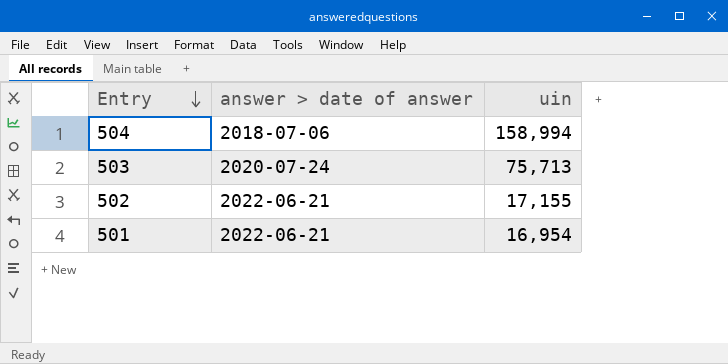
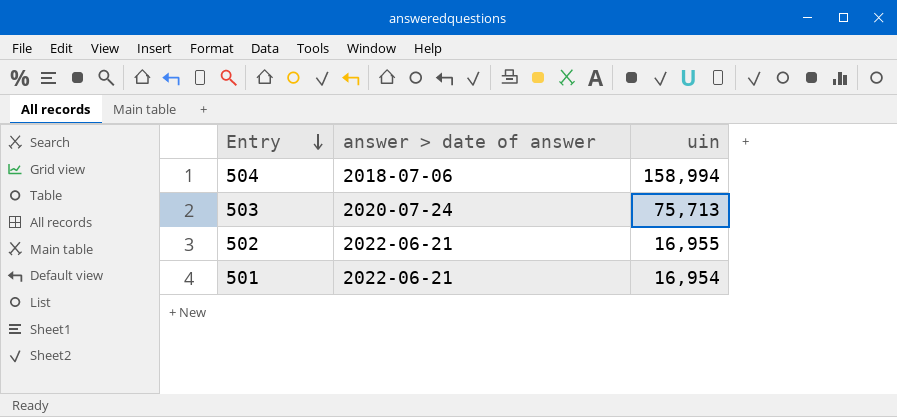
502 | uin: 17,155 -> 16,955

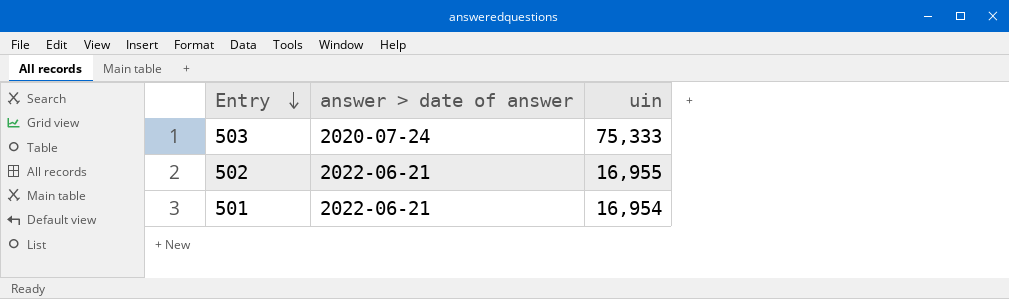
row 504: 2018-07-06 | 158,994 -> none
503 | uin: 75,713 -> 75,333

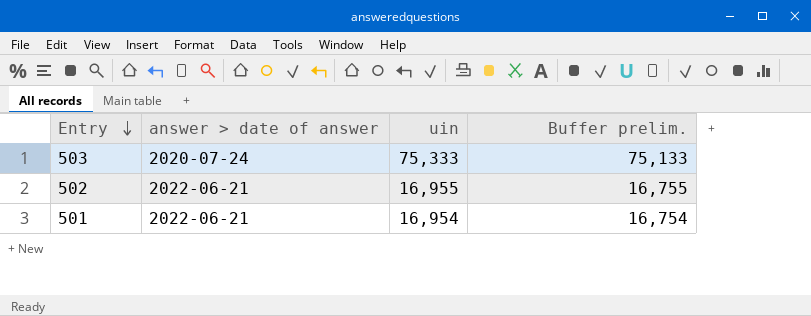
column Buffer prelim. | formula: none -> [uin] - 200

